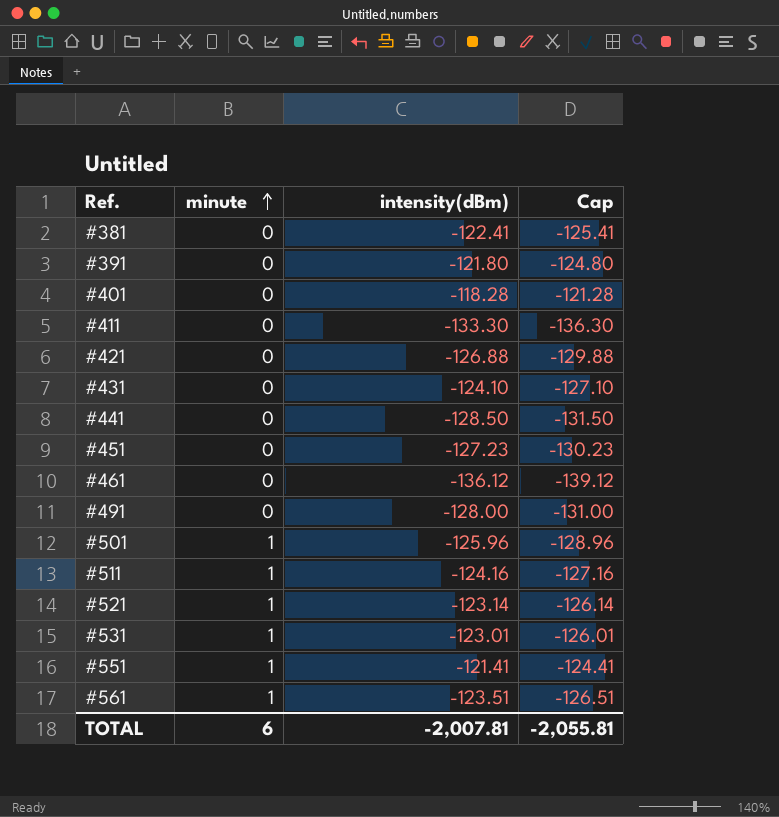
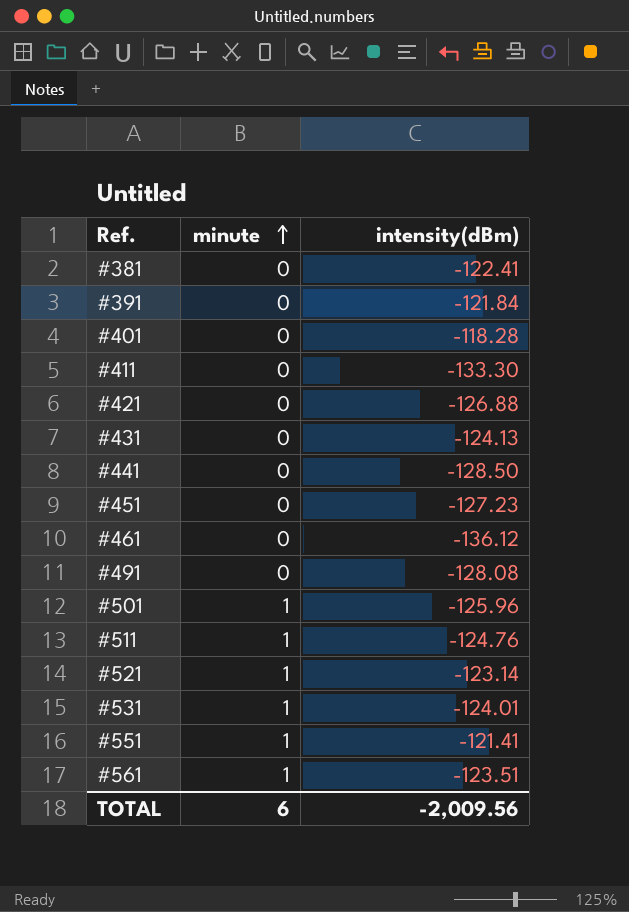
column Cap | formula: [intensity(dBm)] - 3 -> none
#391 | intensity(dBm): -121.80 -> -121.84
#431 | intensity(dBm): -124.10 -> -124.13
#491 | intensity(dBm): -128.00 -> -128.08
#511 | intensity(dBm): -124.16 -> -124.76
#531 | intensity(dBm): -123.01 -> -124.01
TOTAL | intensity(dBm): -2,007.81 -> -2,009.56

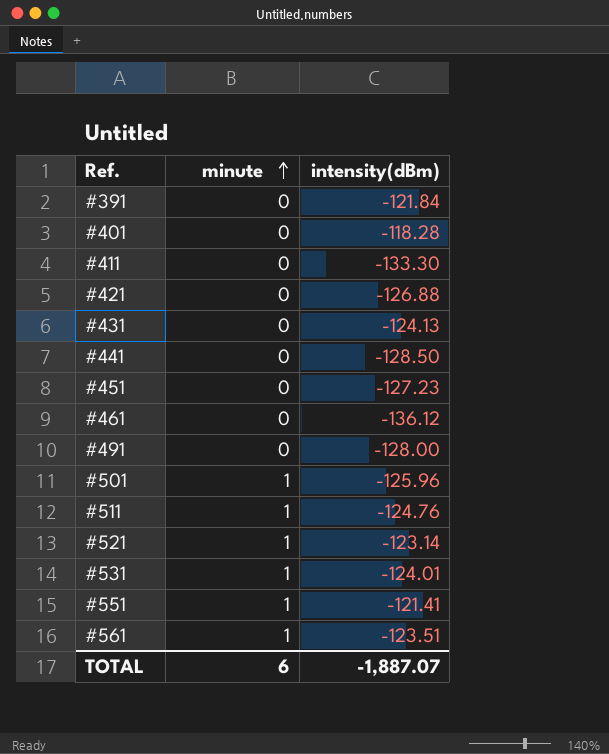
row #381: 0 | -122.41 -> none
#491 | intensity(dBm): -128.08 -> -128.00
TOTAL | intensity(dBm): -2,009.56 -> -1,887.07

